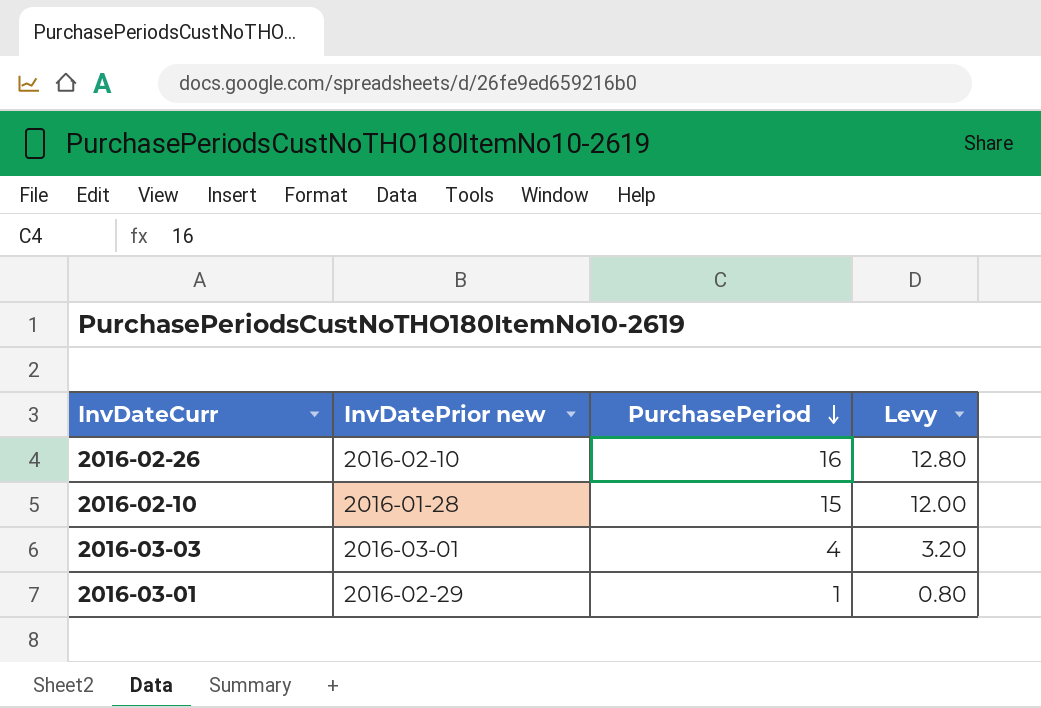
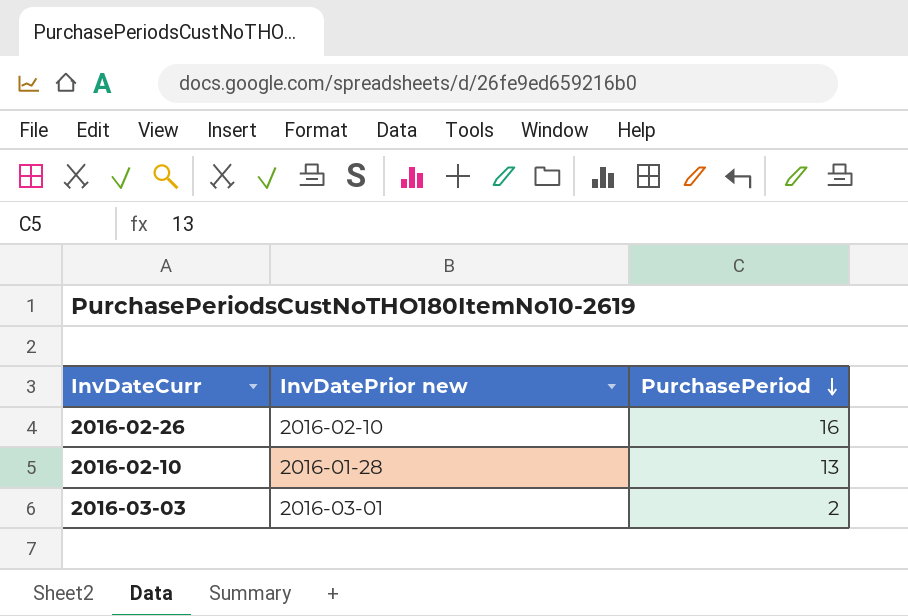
column Levy | formula: [PurchasePeriod] * 0.8 -> none
row 2016-03-01: 2016-02-29 | 1 | 0.80 -> none
2016-02-10 | PurchasePeriod: 15 -> 13
2016-03-03 | PurchasePeriod: 4 -> 2

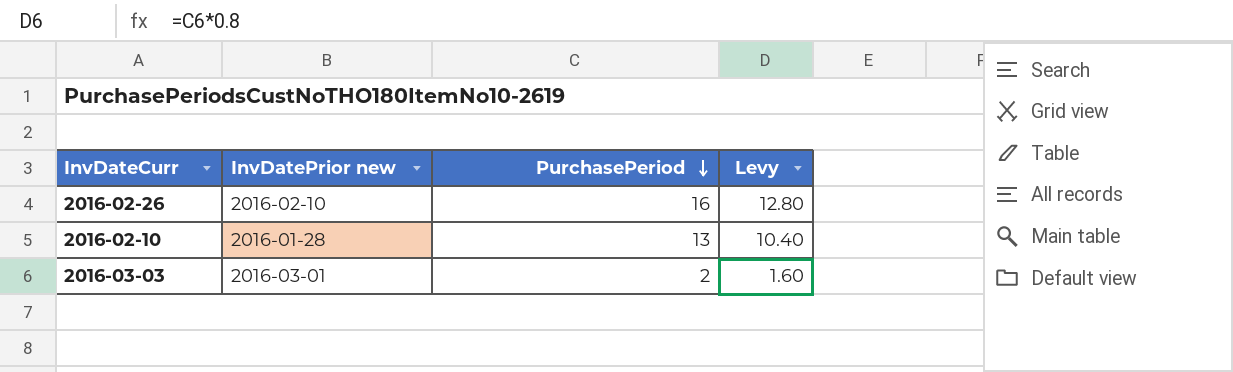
column Levy | formula: none -> [PurchasePeriod] * 0.8

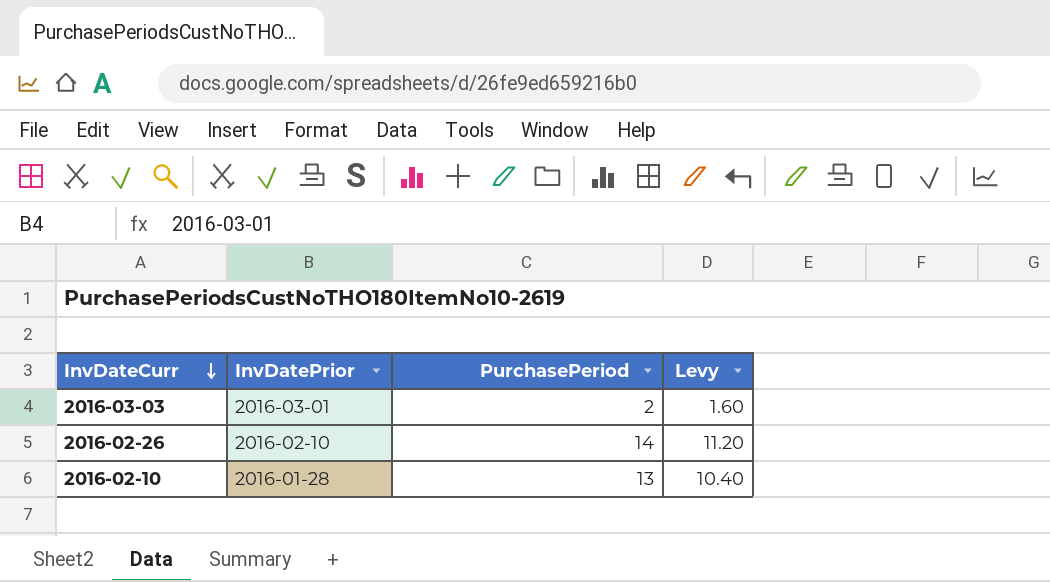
row order: PurchasePeriod descending -> InvDateCurr descending
column name: InvDatePrior new -> InvDatePrior
2016-02-26 | PurchasePeriod: 16 -> 14
2016-02-26 | Levy: 12.80 -> 11.20

